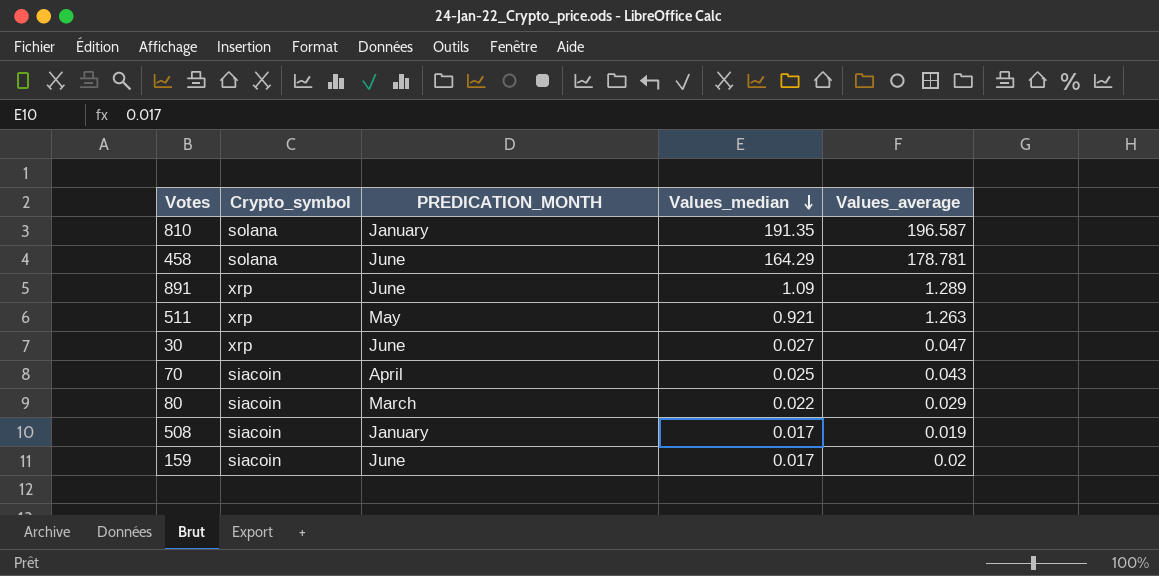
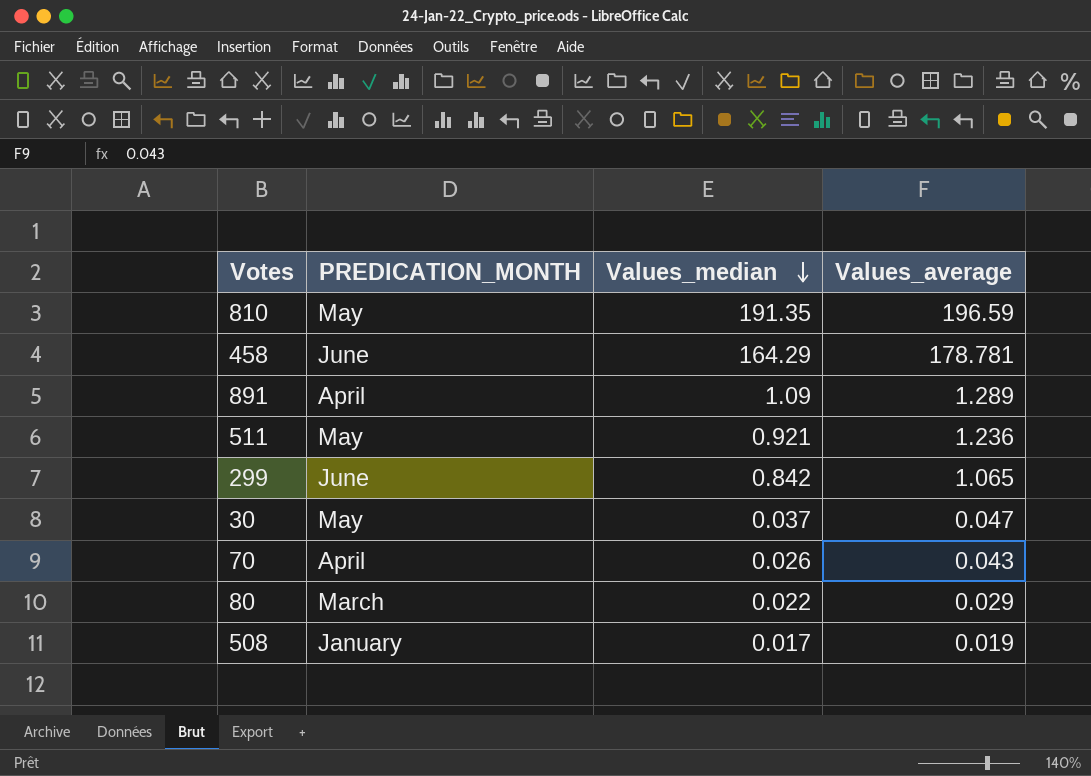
column Crypto_symbol | position: 2 -> none
row 159: siacoin | June | 0.017 | 0.02 -> none
810 | PREDICATION_MONTH: January -> May
810 | Values_average: 196.587 -> 196.59
891 | PREDICATION_MONTH: June -> April
511 | Values_average: 1.263 -> 1.236
row 299: none -> June | 0.842 | 1.065
30 | PREDICATION_MONTH: June -> May
30 | Values_median: 0.027 -> 0.037
70 | Values_median: 0.025 -> 0.026

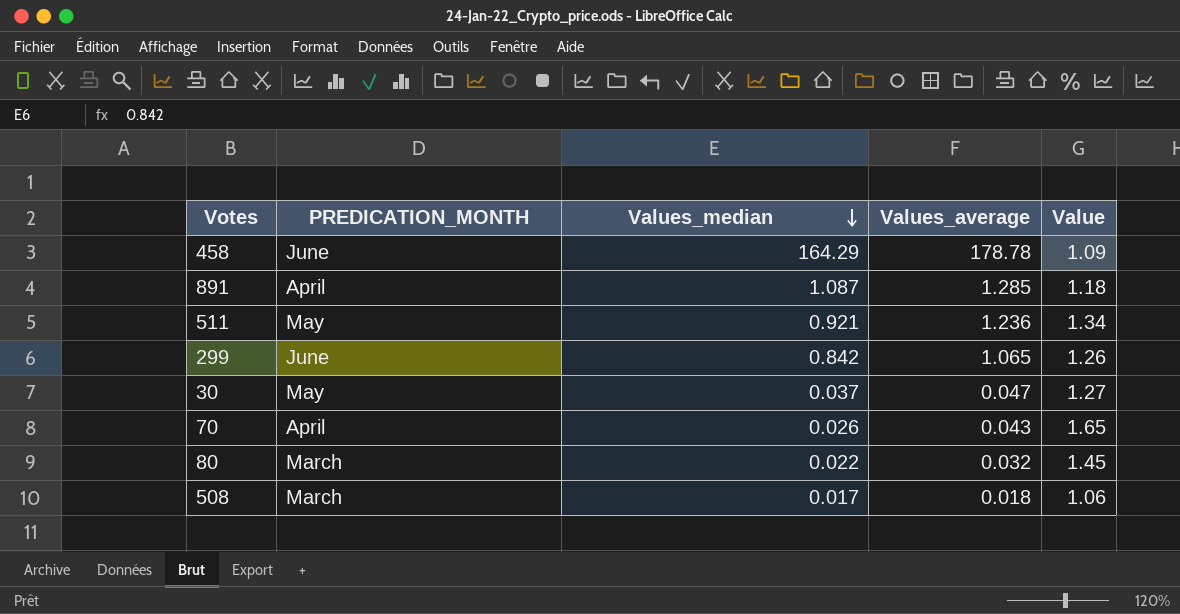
column Value | formula: none -> [Values_average] / [Values_median]
row 810: May | 191.35 | 196.59 -> none
458 | Values_average: 178.781 -> 178.78
891 | Values_median: 1.09 -> 1.087
891 | Values_average: 1.289 -> 1.285
80 | Values_average: 0.029 -> 0.032
508 | PREDICATION_MONTH: January -> March
508 | Values_average: 0.019 -> 0.018

